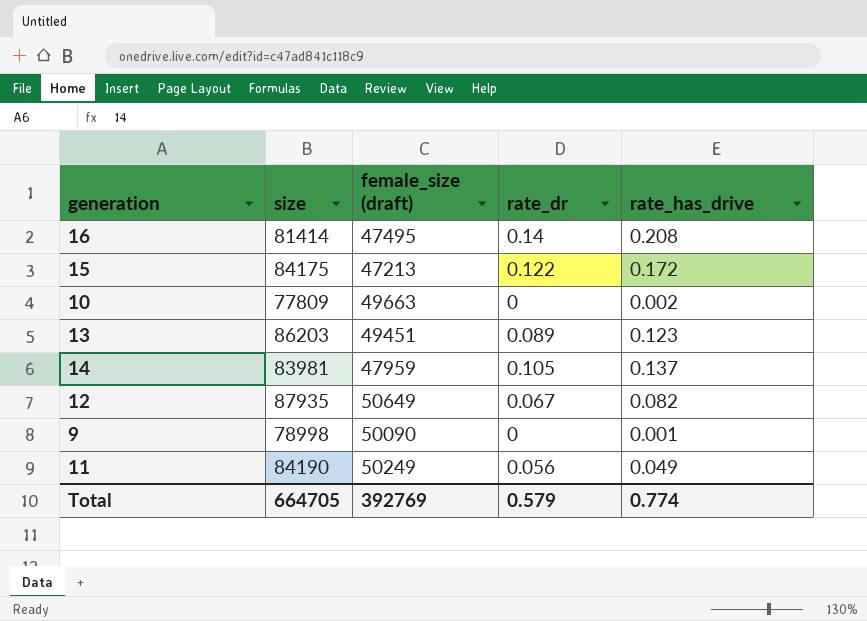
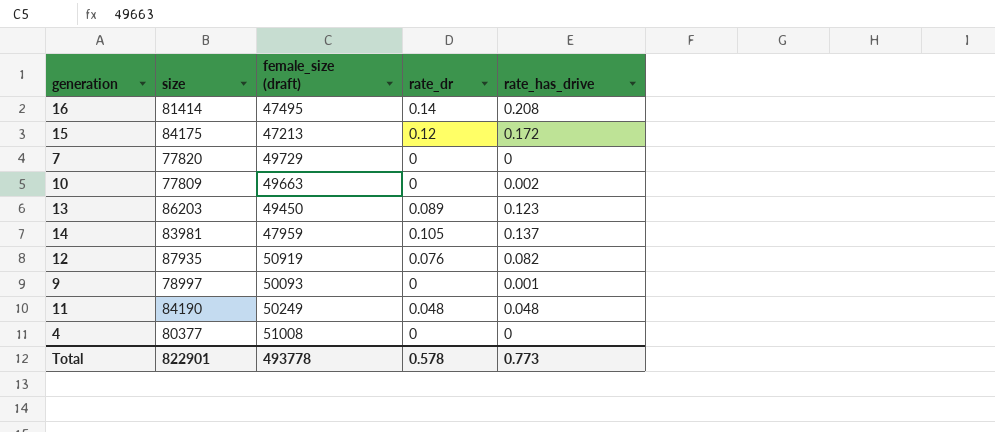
15 | rate_dr: 0.122 -> 0.12
row 7: none -> 77820 | 49729 | 0 | 0
13 | female_size (draft): 49451 -> 49450
12 | female_size (draft): 50649 -> 50919
12 | rate_dr: 0.067 -> 0.076
9 | size: 78998 -> 78997
9 | female_size (draft): 50090 -> 50093
11 | rate_dr: 0.056 -> 0.048
11 | rate_has_drive: 0.049 -> 0.048
row 4: none -> 80377 | 51008 | 0 | 0
Total | size: 664705 -> 822901
Total | female_size (draft): 392769 -> 493778
Total | rate_dr: 0.579 -> 0.578
Total | rate_has_drive: 0.774 -> 0.773

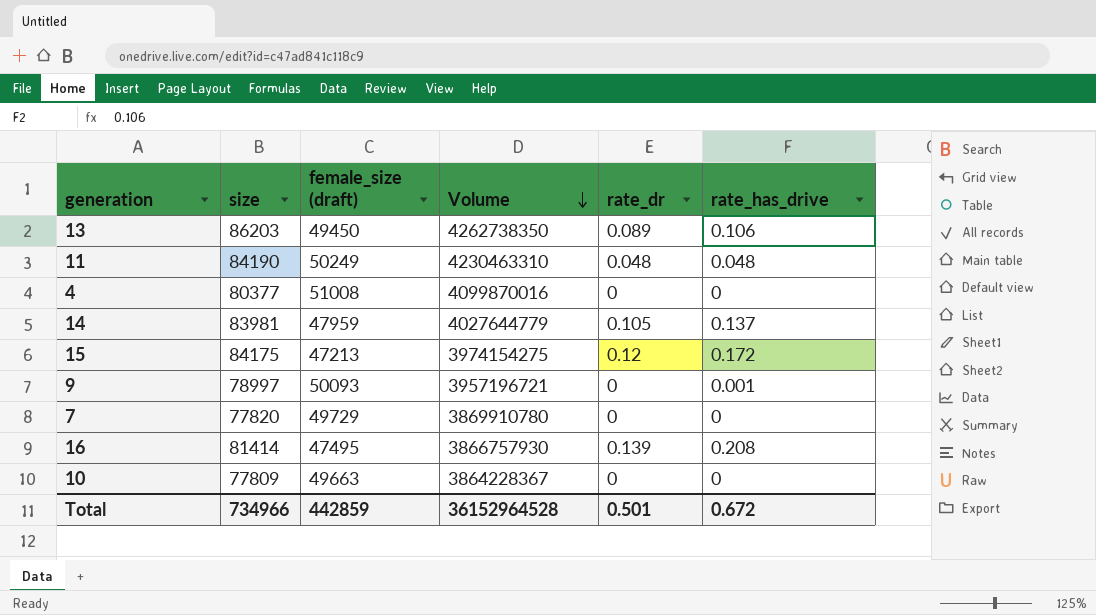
row order: none -> Volume descending
column Volume | formula: none -> [size] * [female_size (draft)]
row 12: 87935 | 50919 | 0.076 | 0.082 -> none
13 | rate_has_drive: 0.123 -> 0.106
16 | rate_dr: 0.14 -> 0.139
10 | rate_has_drive: 0.002 -> 0
Total | size: 822901 -> 734966
Total | female_size (draft): 493778 -> 442859
Total | rate_dr: 0.578 -> 0.501
Total | rate_has_drive: 0.773 -> 0.672

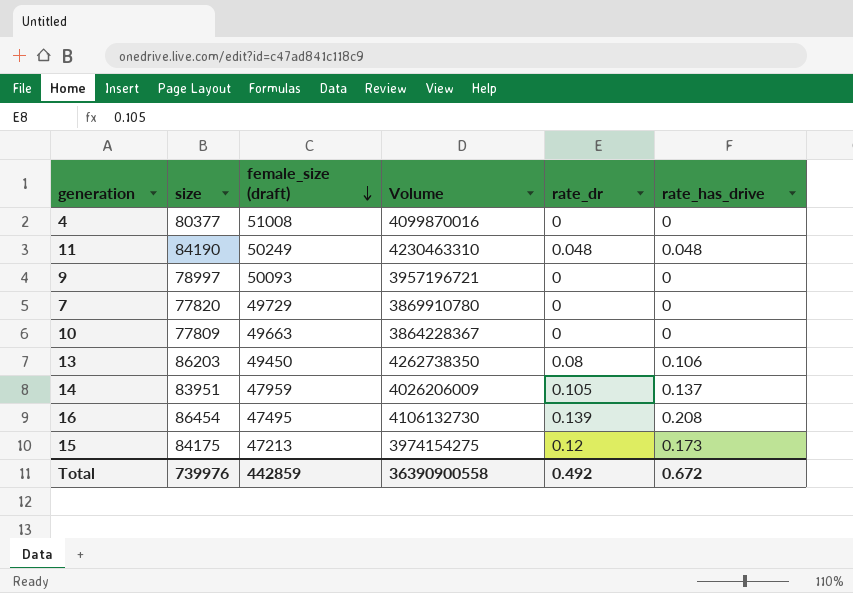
row order: Volume descending -> female_size (draft) descending
9 | rate_has_drive: 0.001 -> 0
13 | rate_dr: 0.089 -> 0.08
14 | size: 83981 -> 83951
14 | Volume: 4027644779 -> 4026206009
16 | size: 81414 -> 86454
16 | Volume: 3866757930 -> 4106132730
15 | rate_has_drive: 0.172 -> 0.173
Total | size: 734966 -> 739976
Total | Volume: 36152964528 -> 36390900558
Total | rate_dr: 0.501 -> 0.492

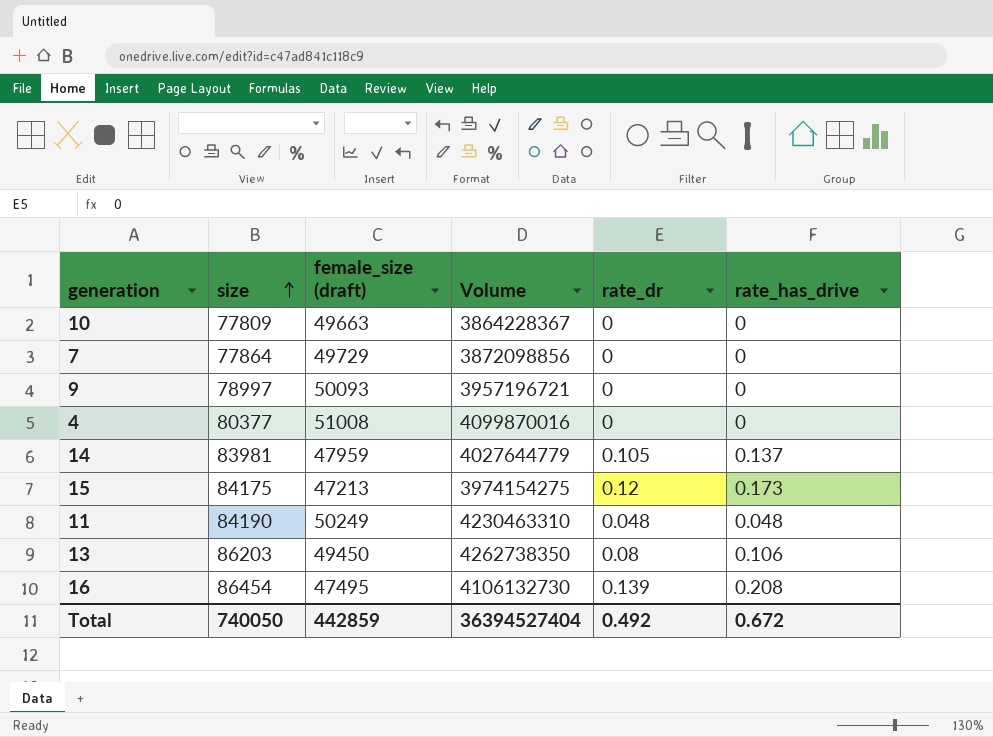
row order: female_size (draft) descending -> size ascending
7 | size: 77820 -> 77864
7 | Volume: 3869910780 -> 3872098856
14 | size: 83951 -> 83981
14 | Volume: 4026206009 -> 4027644779
Total | size: 739976 -> 740050
Total | Volume: 36390900558 -> 36394527404

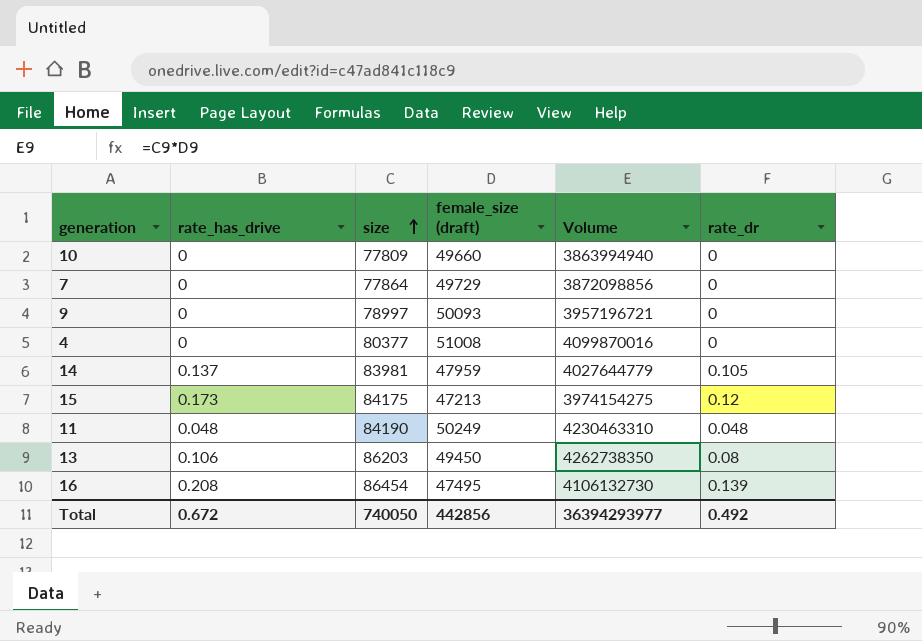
column rate_has_drive | position: 6 -> 2
10 | female_size (draft): 49663 -> 49660
10 | Volume: 3864228367 -> 3863994940
Total | female_size (draft): 442859 -> 442856
Total | Volume: 36394527404 -> 36394293977

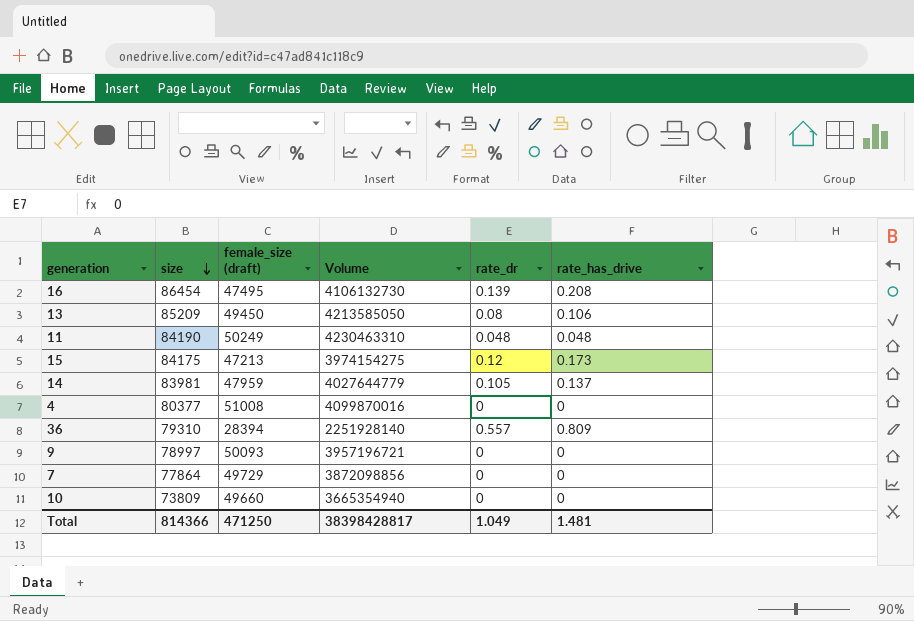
row order: size ascending -> size descending
column rate_has_drive | position: 2 -> 6
13 | size: 86203 -> 85209
13 | Volume: 4262738350 -> 4213585050
row 36: none -> 79310 | 28394 | 2251928140 | 0.557 | 0.809
10 | size: 77809 -> 73809
10 | Volume: 3863994940 -> 3665354940
Total | size: 740050 -> 814366
Total | female_size (draft): 442856 -> 471250
Total | Volume: 36394293977 -> 38398428817
Total | rate_dr: 0.492 -> 1.049
Total | rate_has_drive: 0.672 -> 1.481

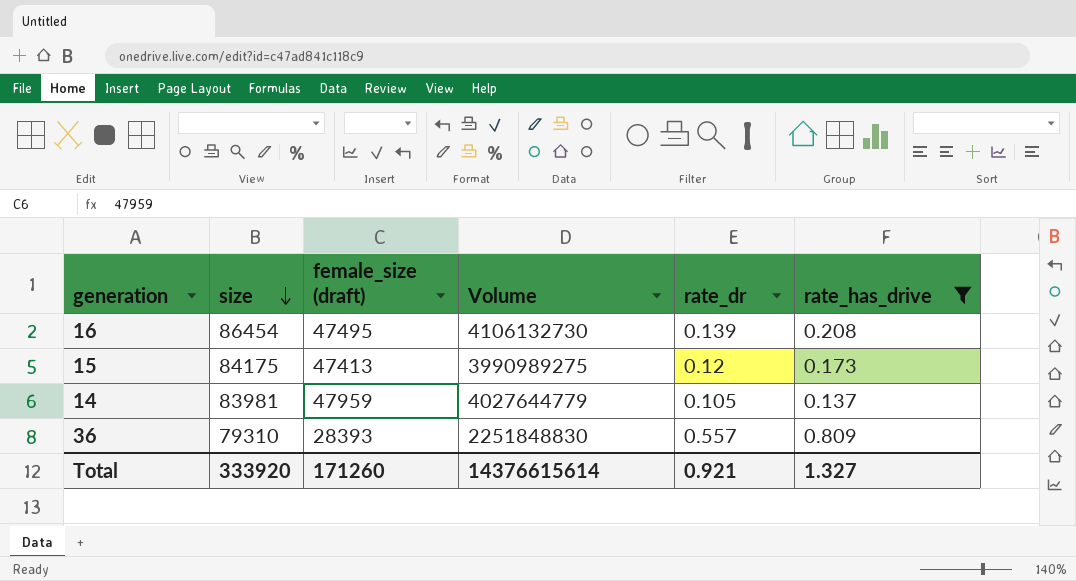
filter: none -> rate_has_drive >= 0.137
15 | female_size (draft): 47213 -> 47413
15 | Volume: 3974154275 -> 3990989275
36 | female_size (draft): 28394 -> 28393
36 | Volume: 2251928140 -> 2251848830
Total | size: 814366 -> 333920
Total | female_size (draft): 471250 -> 171260
Total | Volume: 38398428817 -> 14376615614
Total | rate_dr: 1.049 -> 0.921
Total | rate_has_drive: 1.481 -> 1.327

